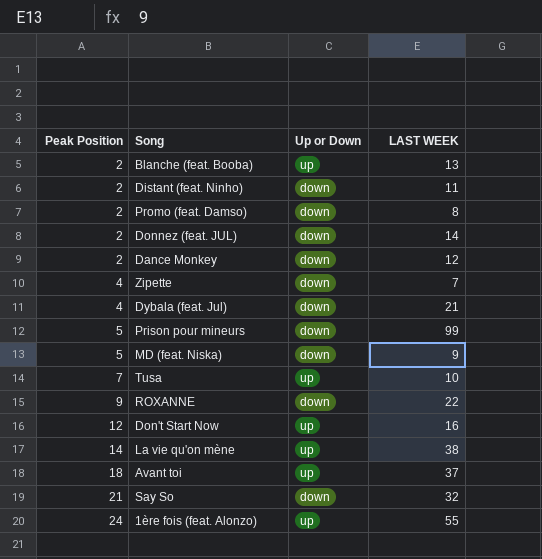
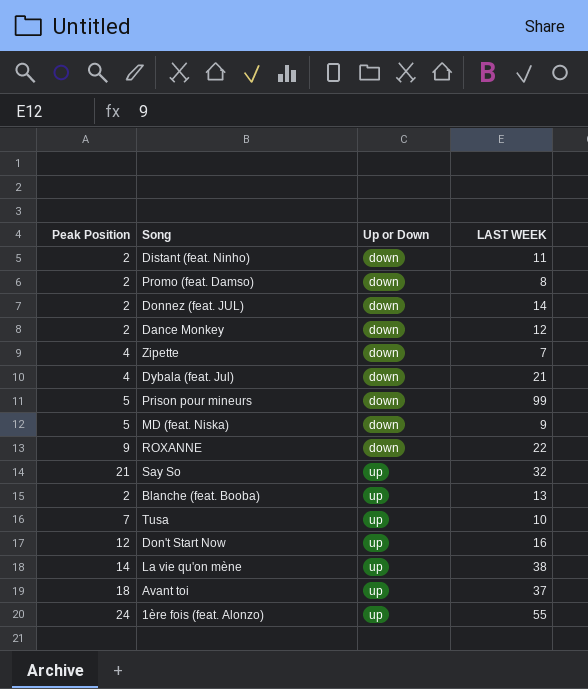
row order: Peak Position ascending -> Up or Down ascending
Say So | Up or Down: down -> up

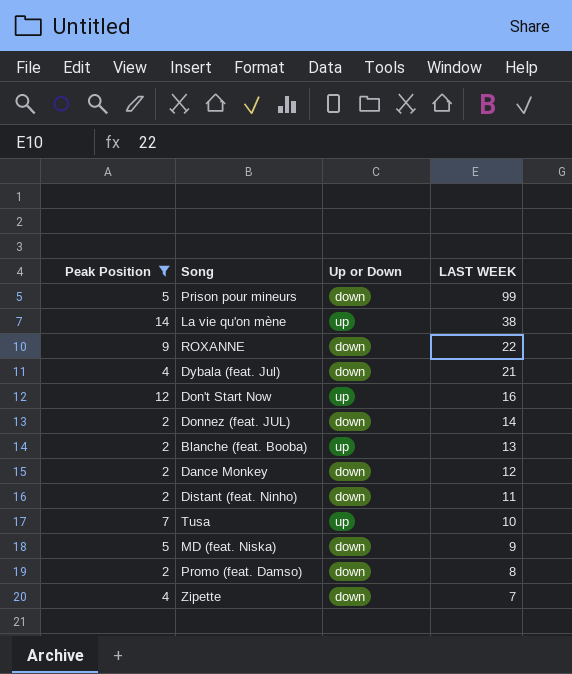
filter: none -> Peak Position <= 14
row order: Up or Down ascending -> LAST WEEK descending

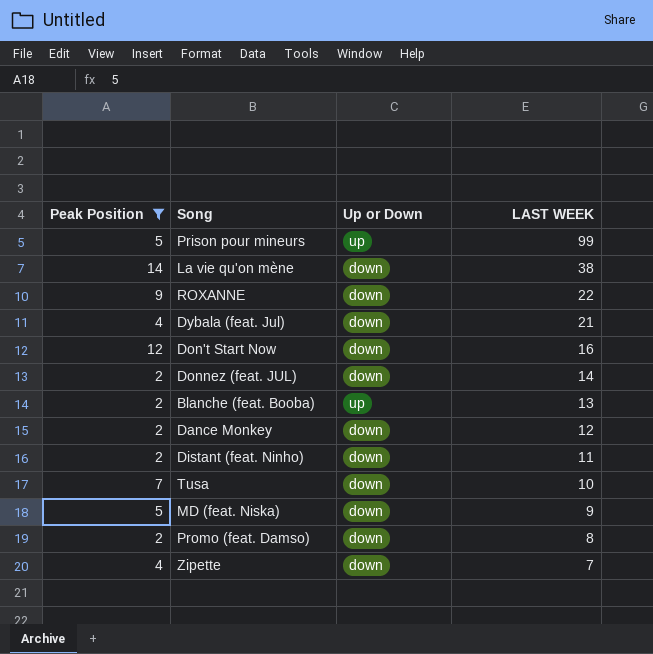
Prison pour mineurs | Up or Down: down -> up
La vie qu'on mène | Up or Down: up -> down
Don't Start Now | Up or Down: up -> down
Tusa | Up or Down: up -> down

